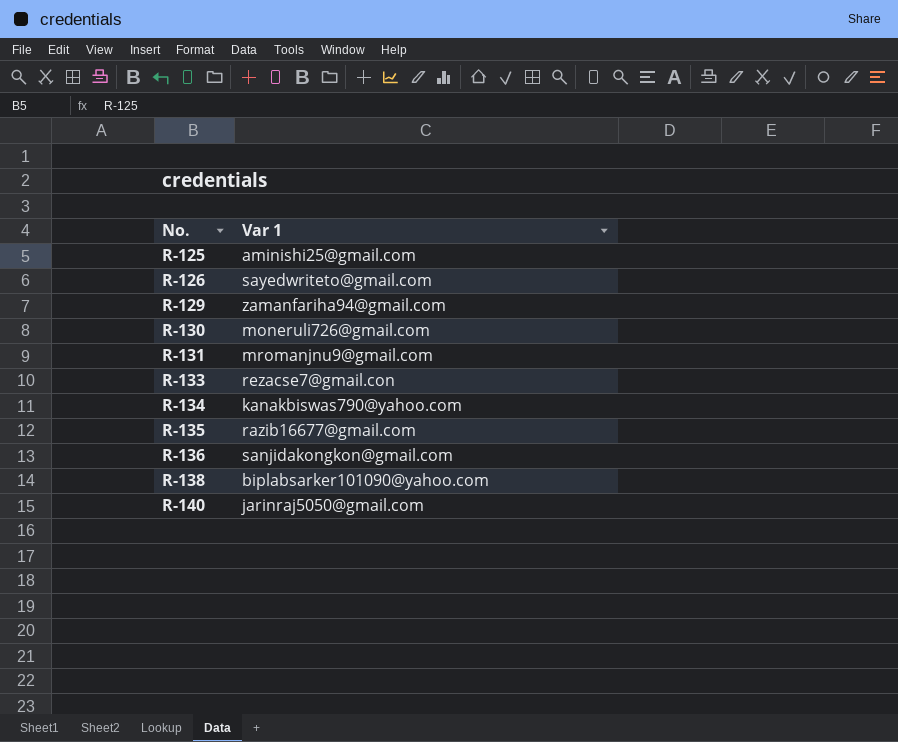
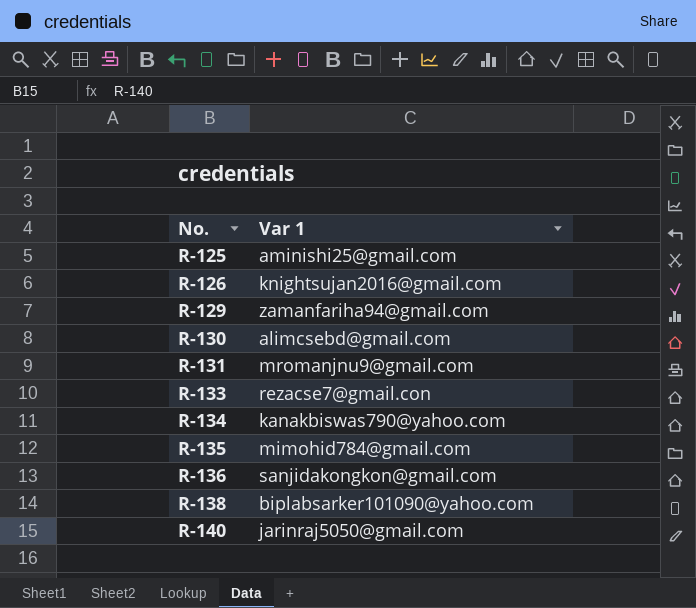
R-126 | Var 1: sayedwriteto@gmail.com -> knightsujan2016@gmail.com
R-130 | Var 1: moneruli726@gmail.com -> alimcsebd@gmail.com
R-135 | Var 1: razib16677@gmail.com -> mimohid784@gmail.com

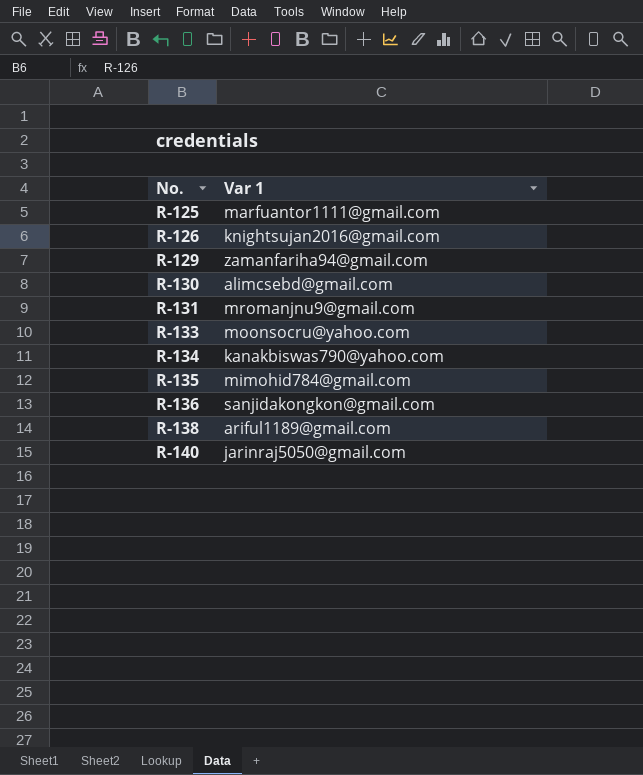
R-125 | Var 1: aminishi25@gmail.com -> marfuantor1111@gmail.com
R-133 | Var 1: rezacse7@gmail.con -> moonsocru@yahoo.com
R-138 | Var 1: biplabsarker101090@yahoo.com -> ariful1189@gmail.com

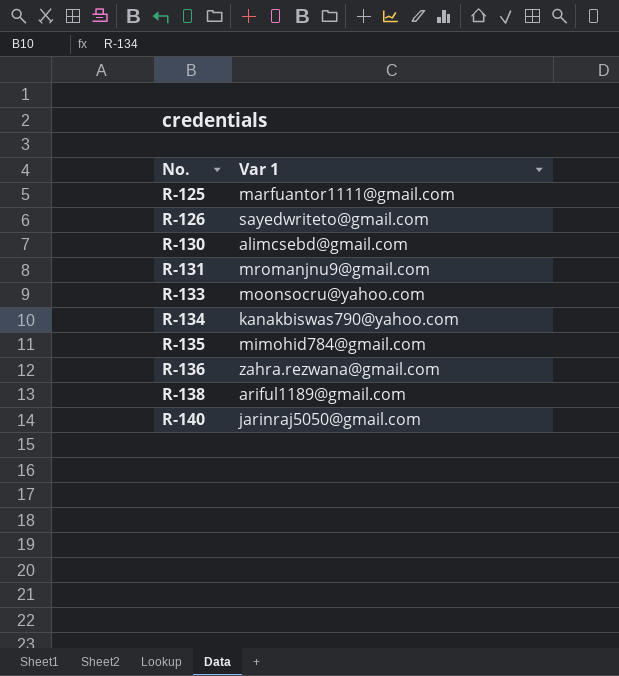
row R-129: zamanfariha94@gmail.com -> none
R-126 | Var 1: knightsujan2016@gmail.com -> sayedwriteto@gmail.com
R-136 | Var 1: sanjidakongkon@gmail.com -> zahra.rezwana@gmail.com

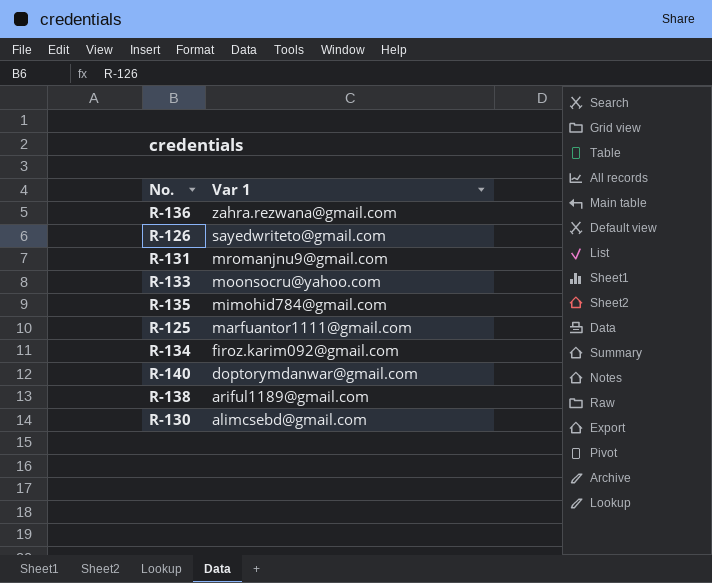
row order: No. ascending -> Var 1 descending
R-134 | Var 1: kanakbiswas790@yahoo.com -> firoz.karim092@gmail.com
R-140 | Var 1: jarinraj5050@gmail.com -> doptorymdanwar@gmail.com

